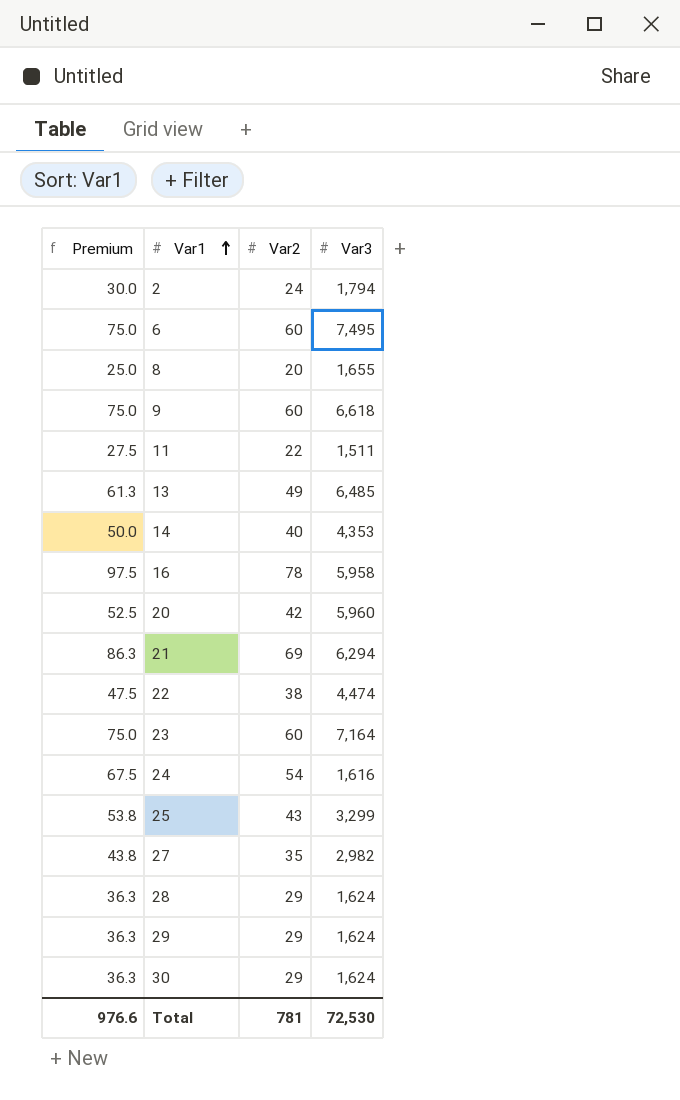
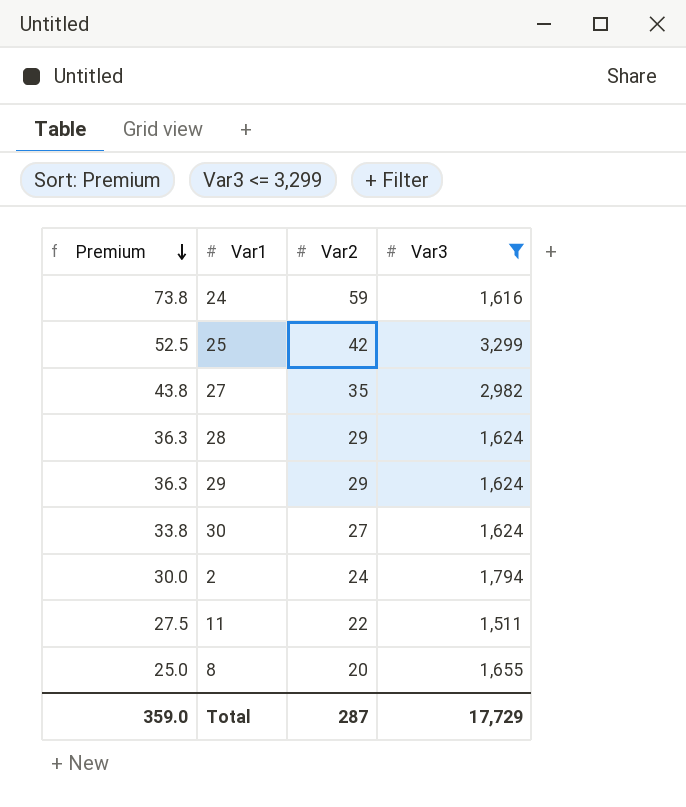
filter: none -> Var3 <= 3,299
row order: Var1 ascending -> Premium descending
24 | Premium: 67.5 -> 73.8
24 | Var2: 54 -> 59
25 | Premium: 53.8 -> 52.5
25 | Var2: 43 -> 42
30 | Premium: 36.3 -> 33.8
30 | Var2: 29 -> 27
Total | Premium: 976.6 -> 359.0
Total | Var2: 781 -> 287
Total | Var3: 72,530 -> 17,729

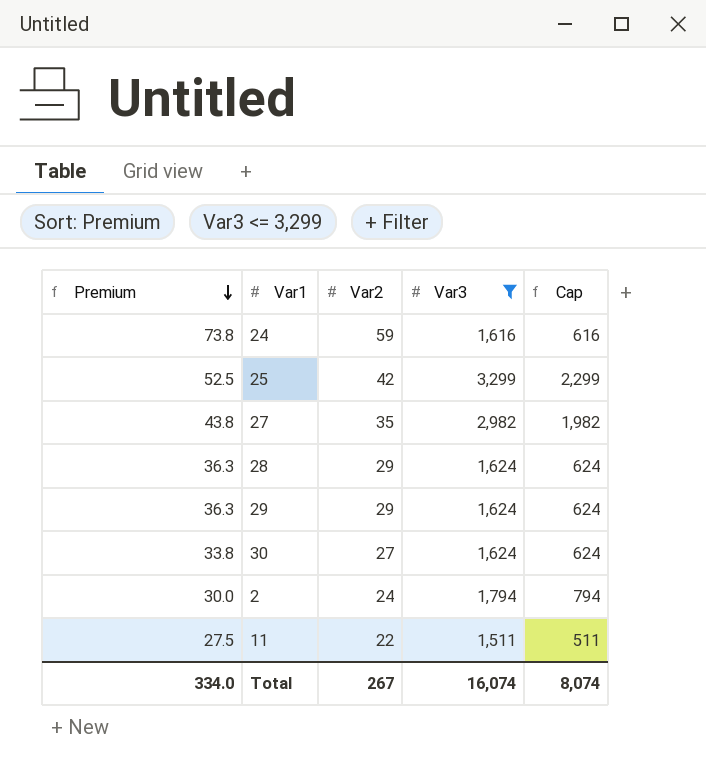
column Cap | formula: none -> [Var3] - 1000
row 8: 25.0 | 20 | 1,655 -> none
Total | Premium: 359.0 -> 334.0
Total | Var2: 287 -> 267
Total | Var3: 17,729 -> 16,074

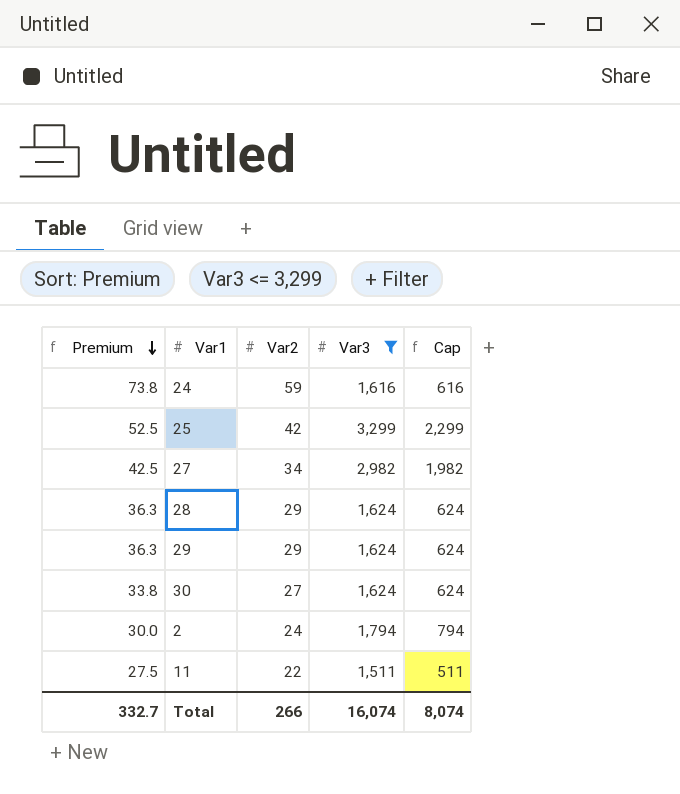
27 | Premium: 43.8 -> 42.5
27 | Var2: 35 -> 34
Total | Premium: 334.0 -> 332.7
Total | Var2: 267 -> 266

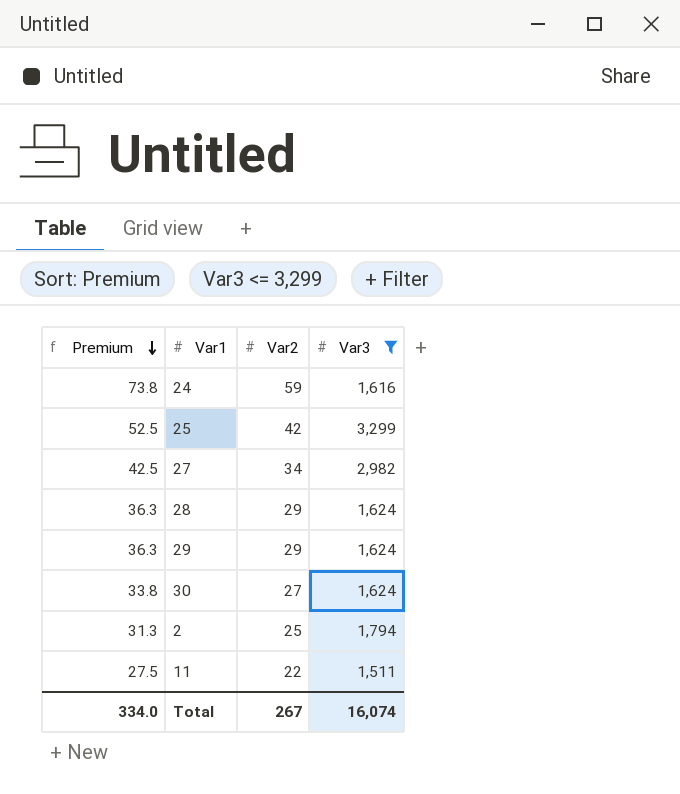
column Cap | formula: [Var3] - 1000 -> none
2 | Premium: 30.0 -> 31.3
2 | Var2: 24 -> 25
Total | Premium: 332.7 -> 334.0
Total | Var2: 266 -> 267

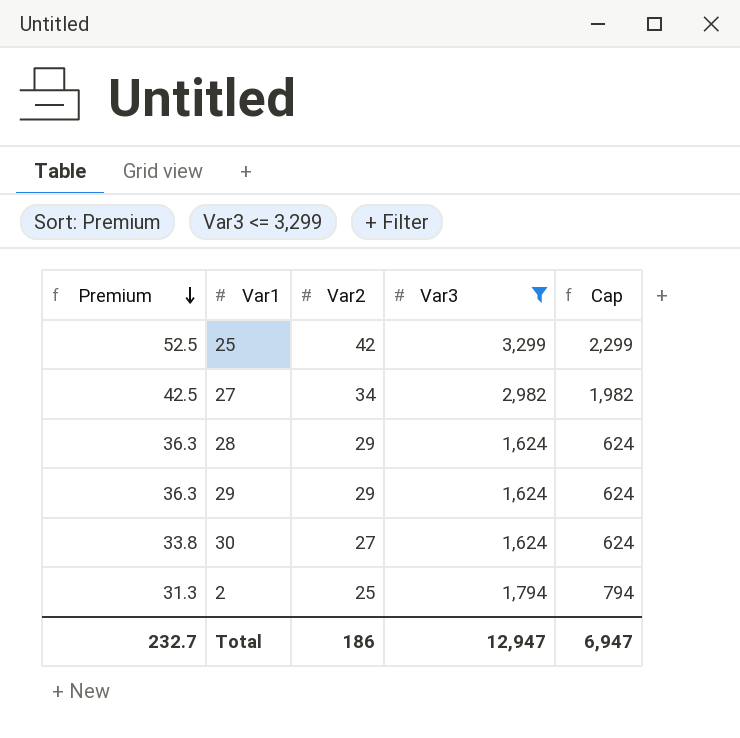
column Cap | formula: none -> [Var3] - 1000
row 24: 73.8 | 59 | 1,616 -> none
row 11: 27.5 | 22 | 1,511 -> none
Total | Premium: 334.0 -> 232.7
Total | Var2: 267 -> 186
Total | Var3: 16,074 -> 12,947

